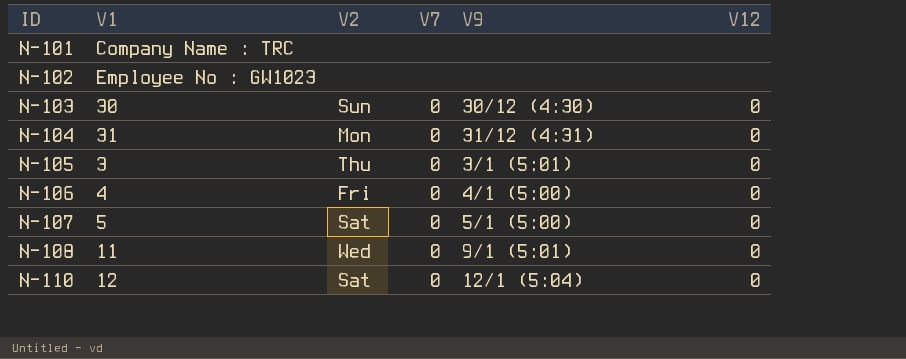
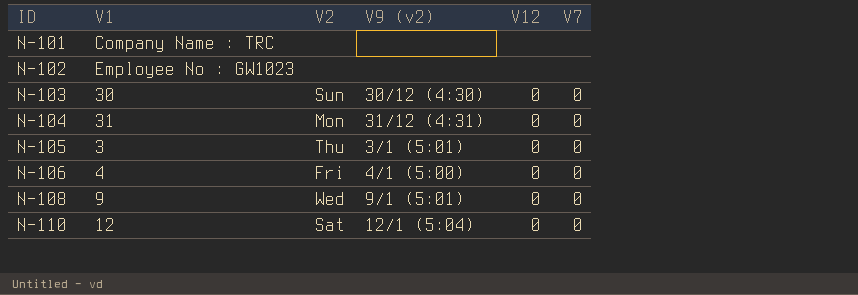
column name: V9 -> V9 (v2)
column V7 | position: 4 -> 6
row N-107: 5 | Sat | 0 | 5/1 (5:00) | 0 -> none
N-108 | V1: 11 -> 9

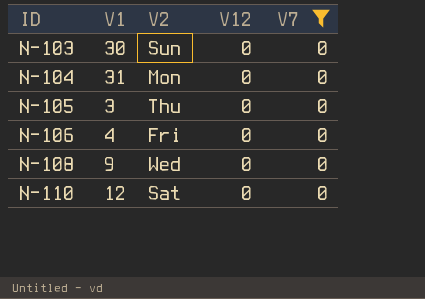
filter: none -> V7 = 0
column V9 (v2) | position: 4 -> none

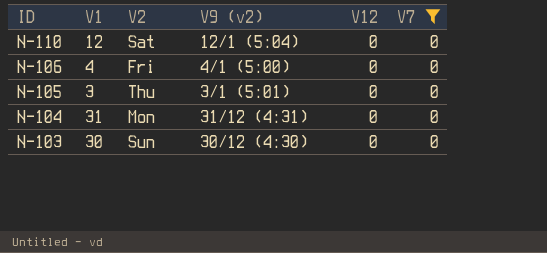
row order: ID ascending -> ID descending
column V9 (v2) | position: none -> 4
row N-108: 9 | Wed | 0 | 0 -> none

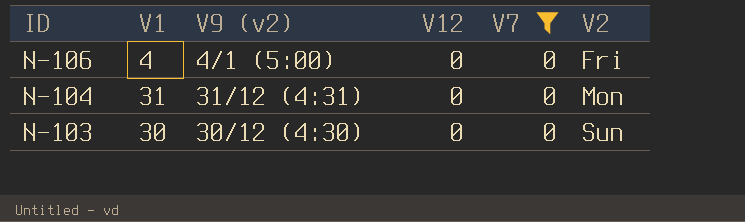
column V2 | position: 3 -> 6
row N-110: 12 | Sat | 12/1 (5:04) | 0 | 0 -> none
row N-105: 3 | Thu | 3/1 (5:01) | 0 | 0 -> none

